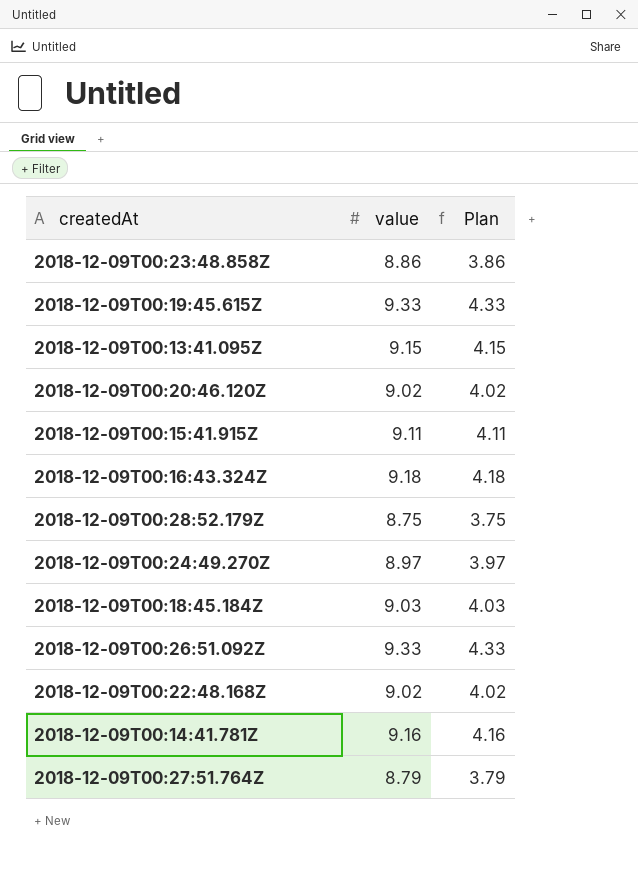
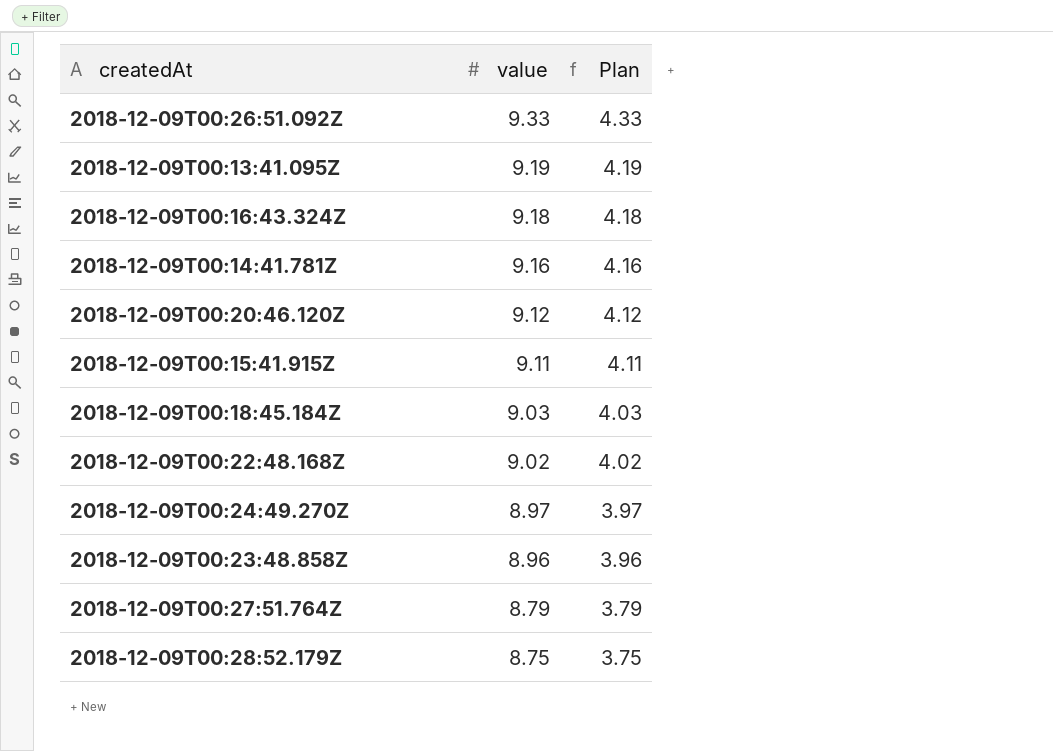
row order: none -> value descending
row 2018-12-09T00:19:45.615Z: 9.33 | 4.33 -> none
2018-12-09T00:13:41.095Z | value: 9.15 -> 9.19
2018-12-09T00:13:41.095Z | Plan: 4.15 -> 4.19
2018-12-09T00:20:46.120Z | value: 9.02 -> 9.12
2018-12-09T00:20:46.120Z | Plan: 4.02 -> 4.12
2018-12-09T00:23:48.858Z | value: 8.86 -> 8.96
2018-12-09T00:23:48.858Z | Plan: 3.86 -> 3.96

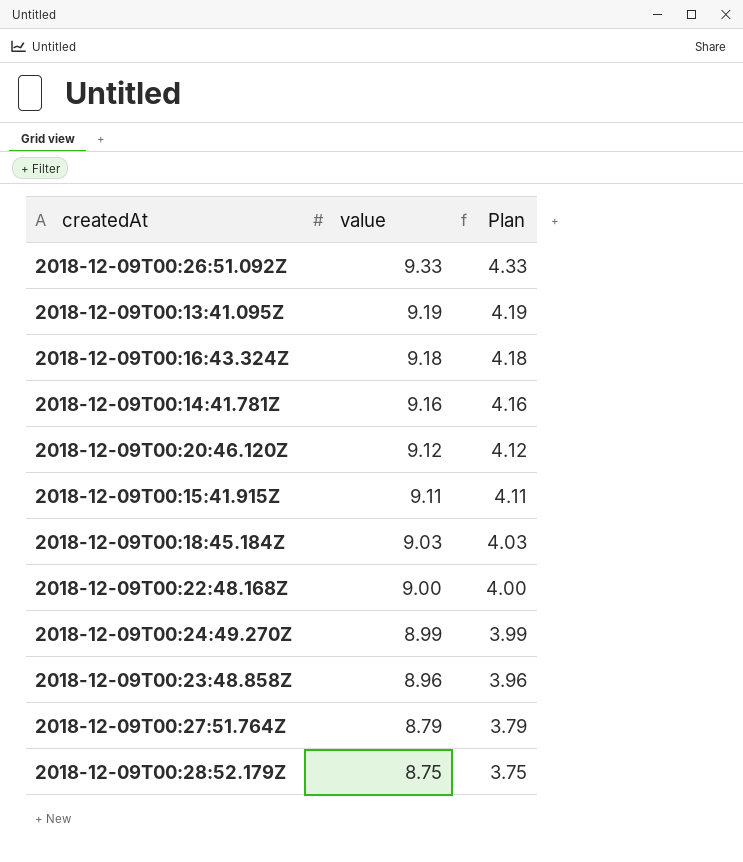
2018-12-09T00:22:48.168Z | value: 9.02 -> 9.00
2018-12-09T00:22:48.168Z | Plan: 4.02 -> 4.00
2018-12-09T00:24:49.270Z | value: 8.97 -> 8.99
2018-12-09T00:24:49.270Z | Plan: 3.97 -> 3.99

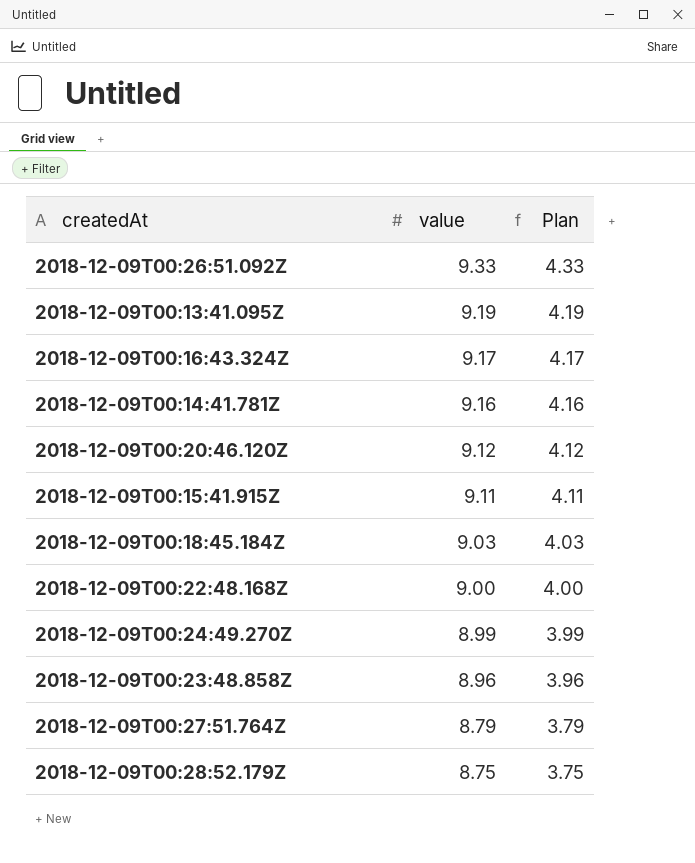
2018-12-09T00:16:43.324Z | value: 9.18 -> 9.17
2018-12-09T00:16:43.324Z | Plan: 4.18 -> 4.17

